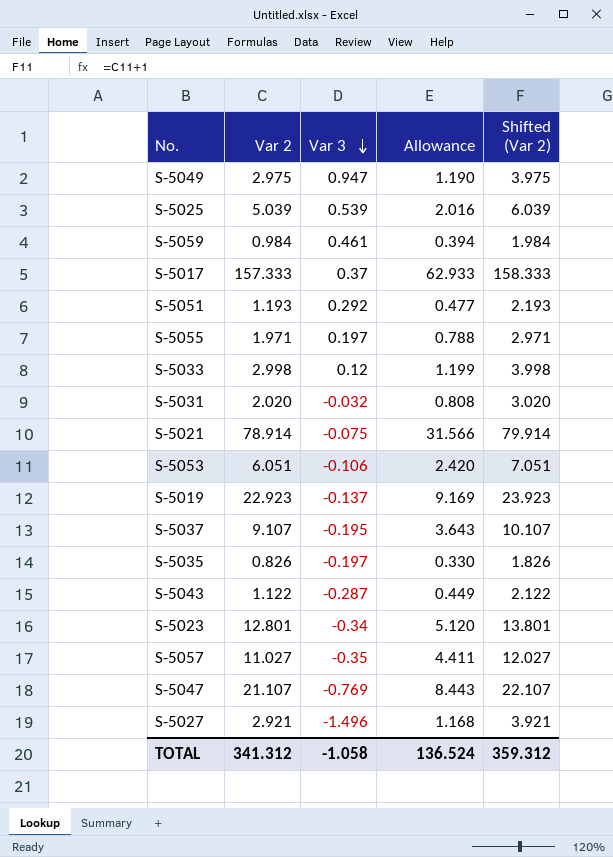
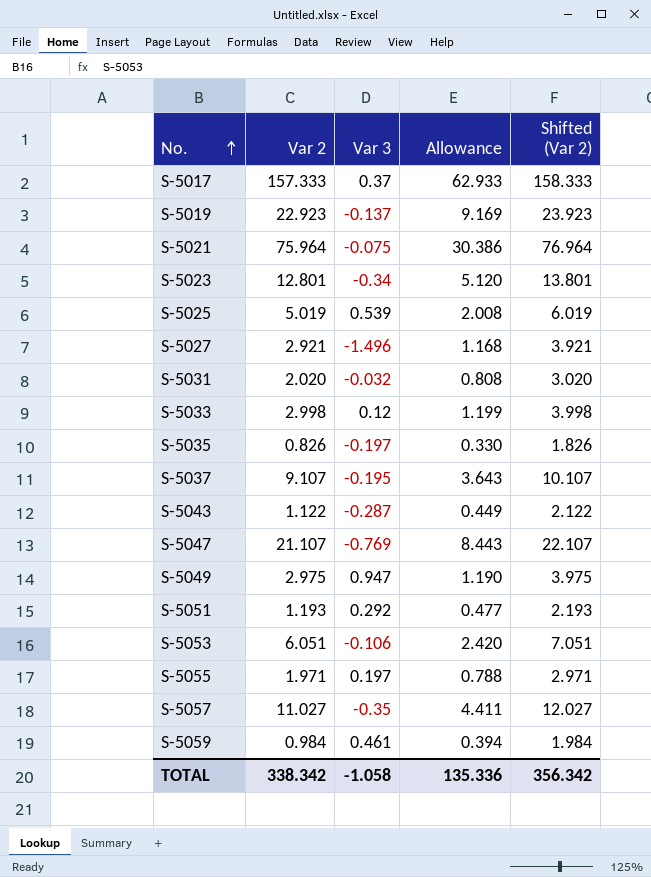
row order: Var 3 descending -> No. ascending
S-5021 | Var 2: 78.914 -> 75.964
S-5021 | Allowance: 31.566 -> 30.386
S-5021 | Shifted (Var 2): 79.914 -> 76.964
S-5025 | Var 2: 5.039 -> 5.019
S-5025 | Allowance: 2.016 -> 2.008
S-5025 | Shifted (Var 2): 6.039 -> 6.019
TOTAL | Var 2: 341.312 -> 338.342
TOTAL | Allowance: 136.524 -> 135.336
TOTAL | Shifted (Var 2): 359.312 -> 356.342

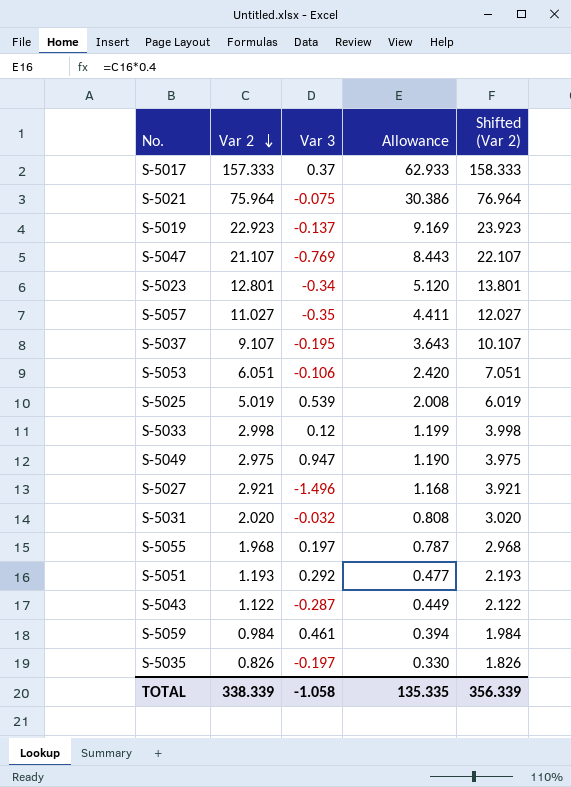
row order: No. ascending -> Var 2 descending
S-5055 | Var 2: 1.971 -> 1.968
S-5055 | Allowance: 0.788 -> 0.787
S-5055 | Shifted (Var 2): 2.971 -> 2.968
TOTAL | Var 2: 338.342 -> 338.339
TOTAL | Allowance: 135.336 -> 135.335
TOTAL | Shifted (Var 2): 356.342 -> 356.339

